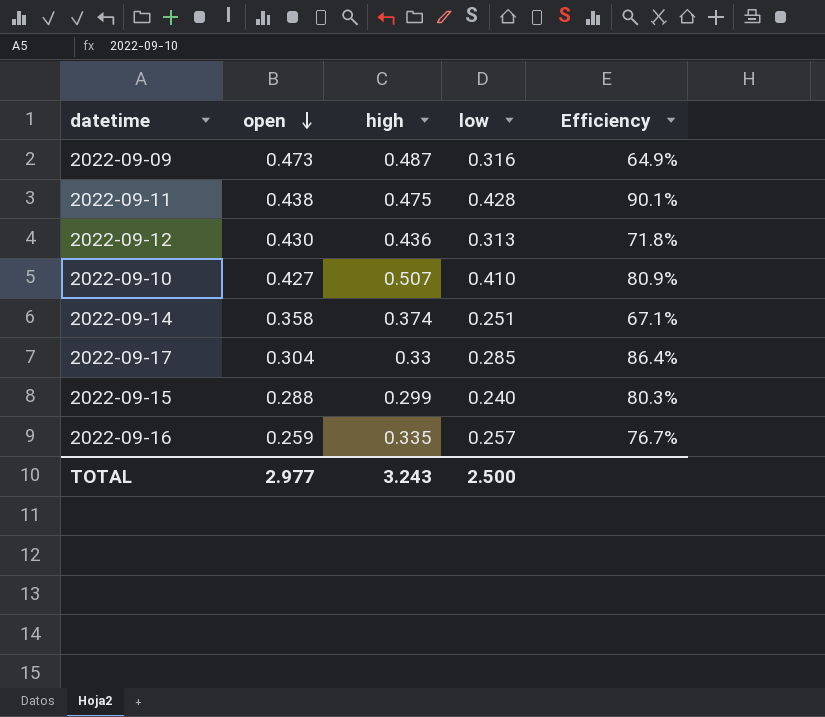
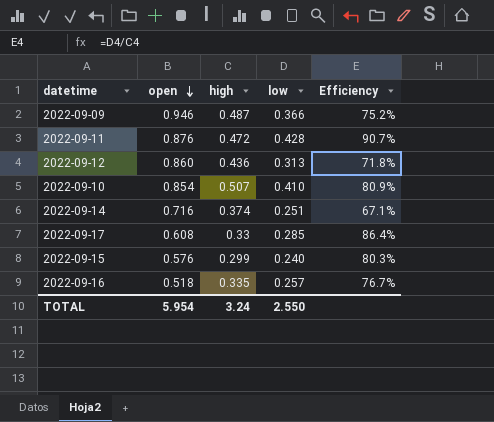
2022-09-09 | open: 0.473 -> 0.946
2022-09-09 | low: 0.316 -> 0.366
2022-09-09 | Efficiency: 64.9% -> 75.2%
2022-09-11 | open: 0.438 -> 0.876
2022-09-11 | high: 0.475 -> 0.472
2022-09-11 | Efficiency: 90.1% -> 90.7%
2022-09-12 | open: 0.430 -> 0.860
2022-09-10 | open: 0.427 -> 0.854
2022-09-14 | open: 0.358 -> 0.716
2022-09-17 | open: 0.304 -> 0.608
2022-09-15 | open: 0.288 -> 0.576
2022-09-16 | open: 0.259 -> 0.518
TOTAL | open: 2.977 -> 5.954
TOTAL | high: 3.243 -> 3.24
TOTAL | low: 2.500 -> 2.550

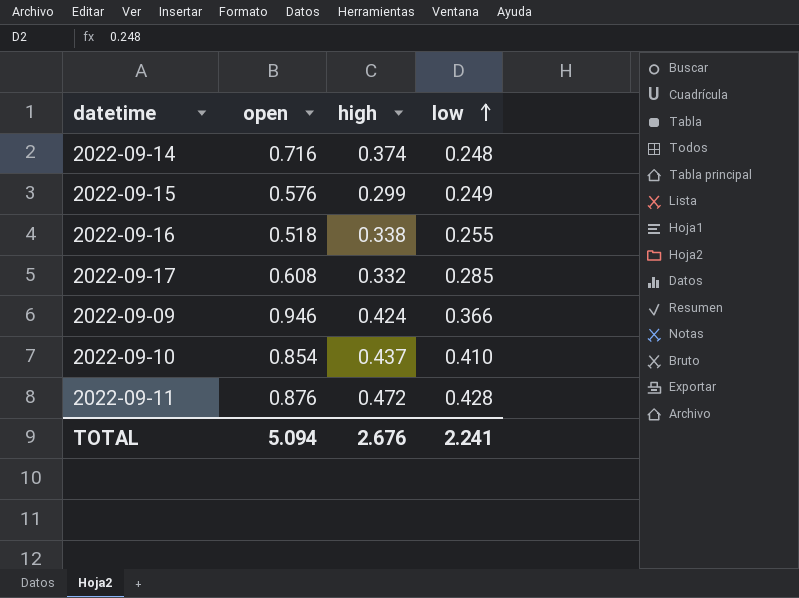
row order: open descending -> low ascending
column Efficiency | formula: [low] / [high] -> none
row 2022-09-12: 0.860 | 0.436 | 0.313 | 71.8% -> none
2022-09-14 | low: 0.251 -> 0.248
2022-09-15 | low: 0.240 -> 0.249
2022-09-16 | high: 0.335 -> 0.338
2022-09-16 | low: 0.257 -> 0.255
2022-09-17 | high: 0.33 -> 0.332
2022-09-09 | high: 0.487 -> 0.424
2022-09-10 | high: 0.507 -> 0.437
TOTAL | open: 5.954 -> 5.094
TOTAL | high: 3.24 -> 2.676
TOTAL | low: 2.550 -> 2.241

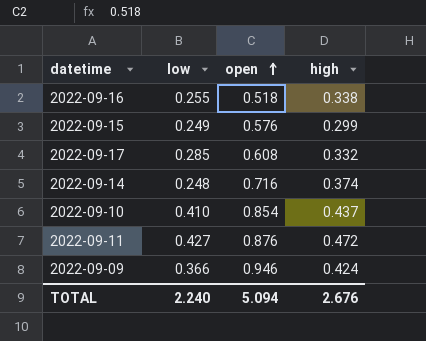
row order: low ascending -> open ascending
column low | position: 4 -> 2
2022-09-11 | low: 0.428 -> 0.427
TOTAL | low: 2.241 -> 2.240

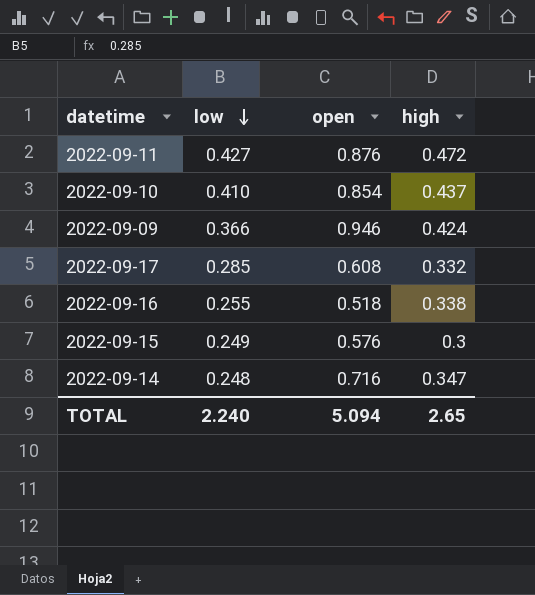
row order: open ascending -> low descending
2022-09-15 | high: 0.299 -> 0.3
2022-09-14 | high: 0.374 -> 0.347
TOTAL | high: 2.676 -> 2.65

